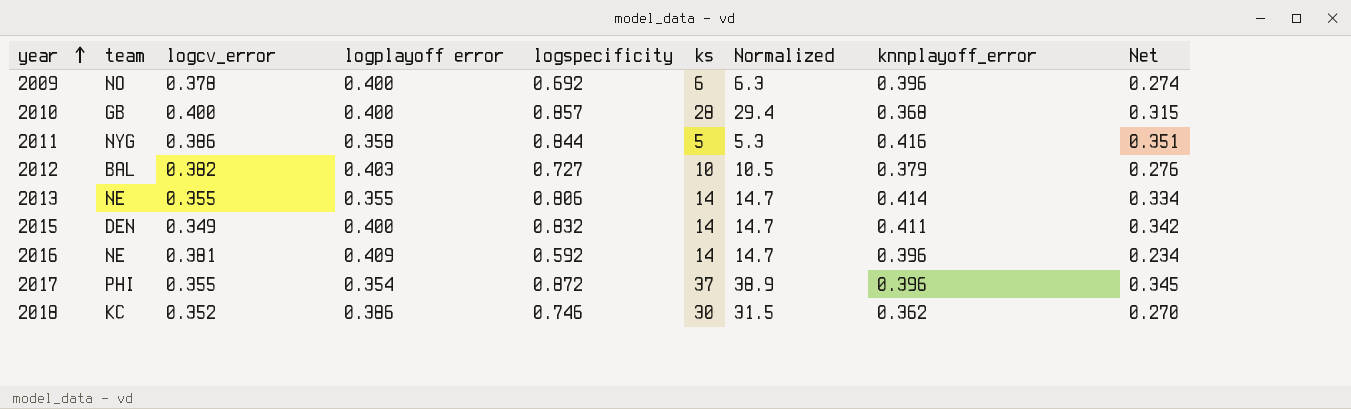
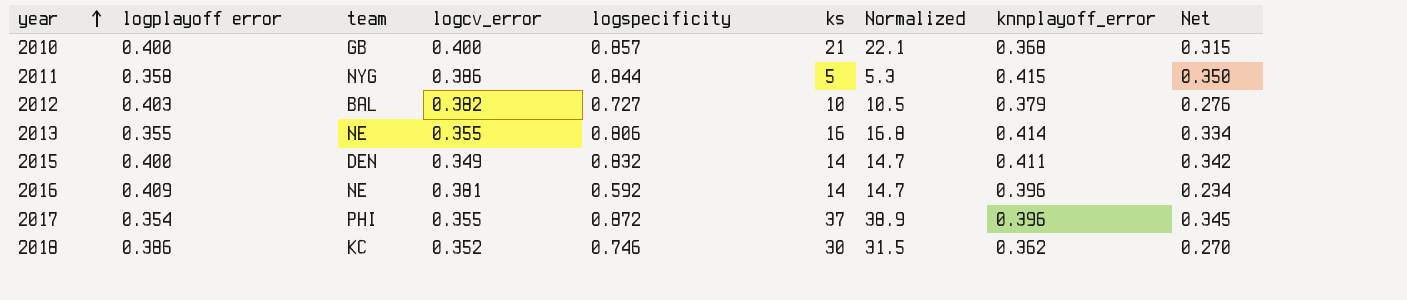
column logplayoff error | position: 4 -> 2
row 2009: NO | 0.378 | 0.400 | 0.692 | 6 | 6.3 | 0.396 | 0.274 -> none
2010 | ks: 28 -> 21
2010 | Normalized: 29.4 -> 22.1
2011 | knnplayoff_error: 0.416 -> 0.415
2011 | Net: 0.351 -> 0.350
2013 | ks: 14 -> 16
2013 | Normalized: 14.7 -> 16.8

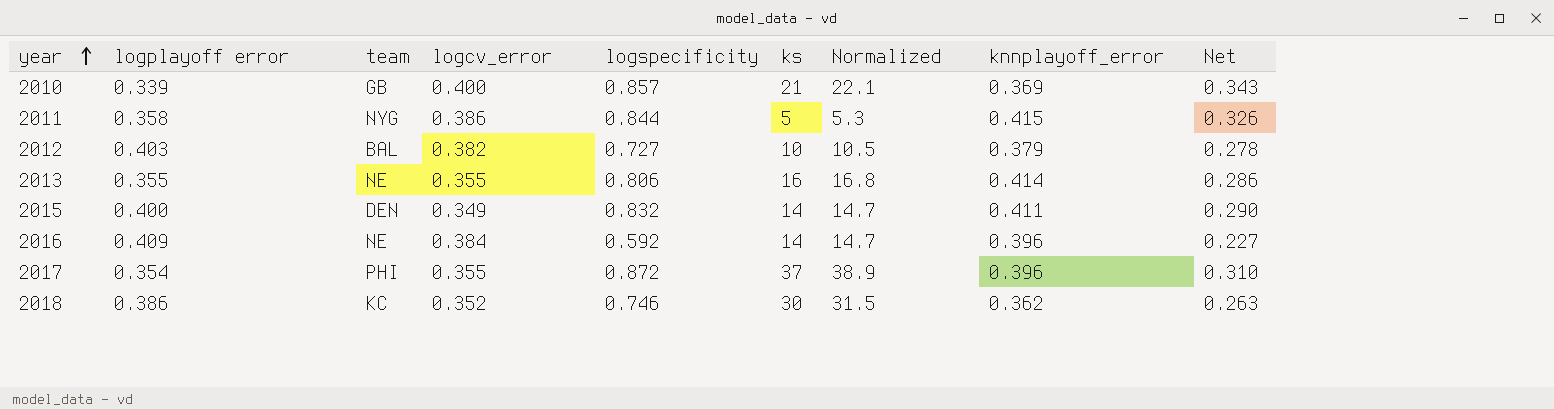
column Net | formula: [logspecificity] * [knnplayoff_error] -> [logcv_error] * [logspecificity]
2010 | logplayoff error: 0.400 -> 0.339
2010 | knnplayoff_error: 0.368 -> 0.369
2016 | logcv_error: 0.381 -> 0.384

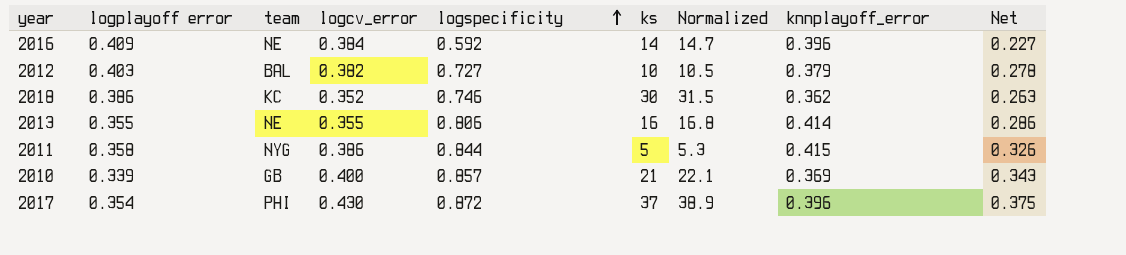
row order: year ascending -> logspecificity ascending
row 2015: 0.400 | DEN | 0.349 | 0.832 | 14 | 14.7 | 0.411 | 0.290 -> none
2017 | logcv_error: 0.355 -> 0.430
2017 | Net: 0.310 -> 0.375

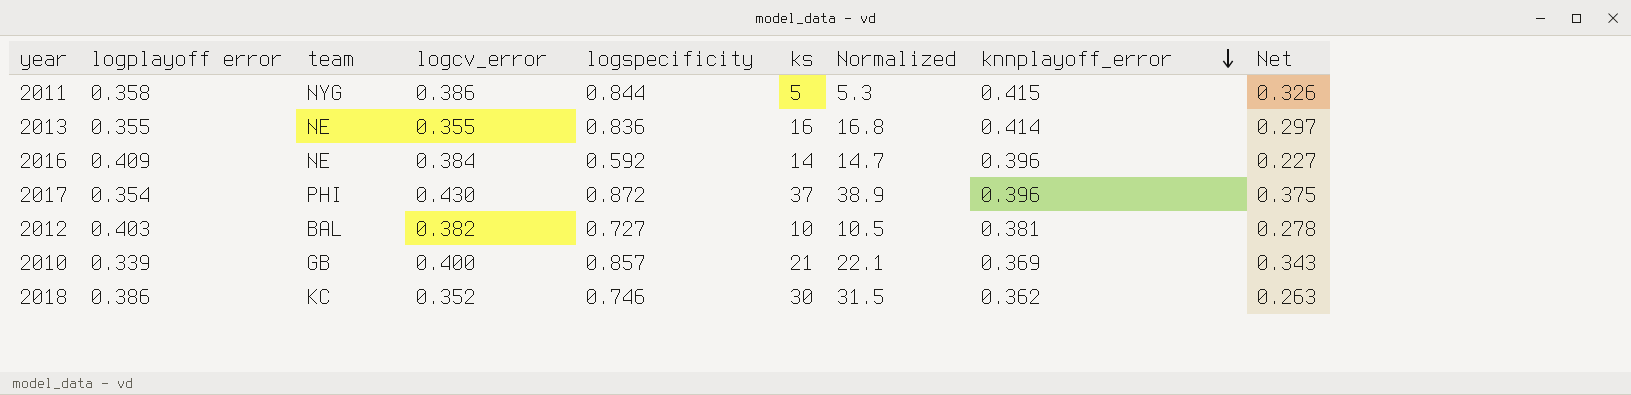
row order: logspecificity ascending -> knnplayoff_error descending
2013 | logspecificity: 0.806 -> 0.836
2013 | Net: 0.286 -> 0.297
2012 | knnplayoff_error: 0.379 -> 0.381

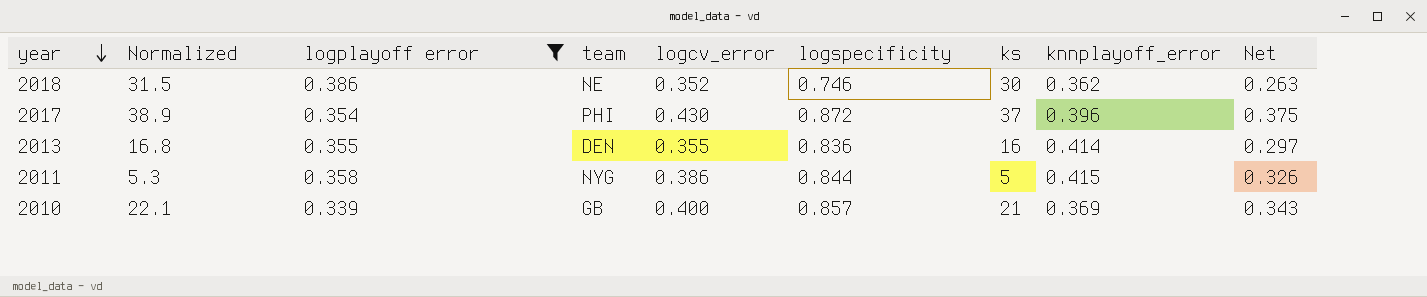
filter: none -> logplayoff error <= 0.386
row order: knnplayoff_error descending -> year descending
column Normalized | position: 7 -> 2
2018 | team: KC -> NE
2013 | team: NE -> DEN

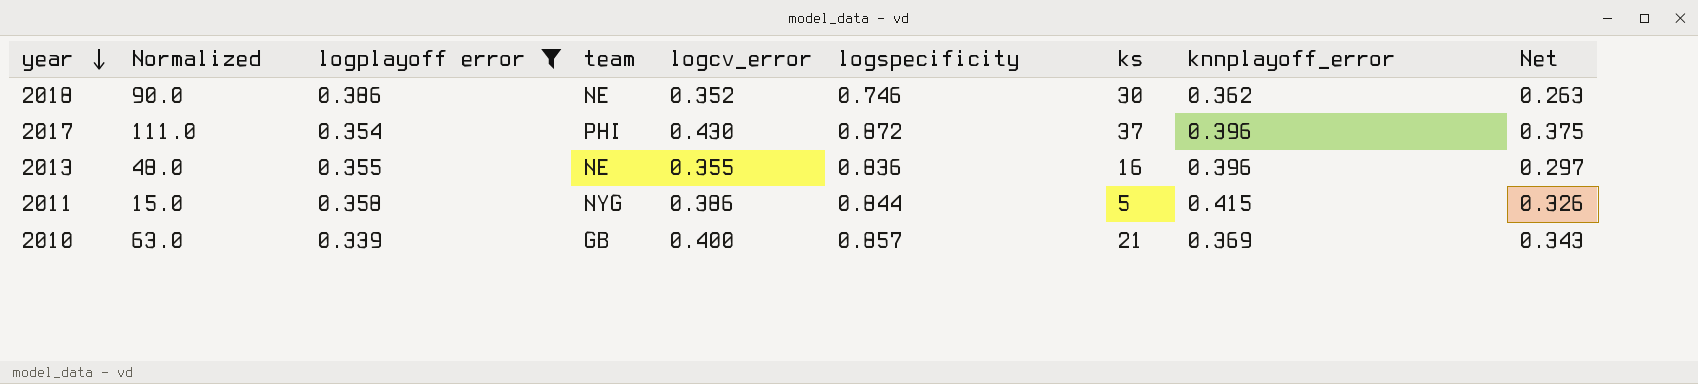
column Normalized | formula: [ks] * 1.05 -> [ks] * 3
2013 | team: DEN -> NE
2013 | knnplayoff_error: 0.414 -> 0.396

